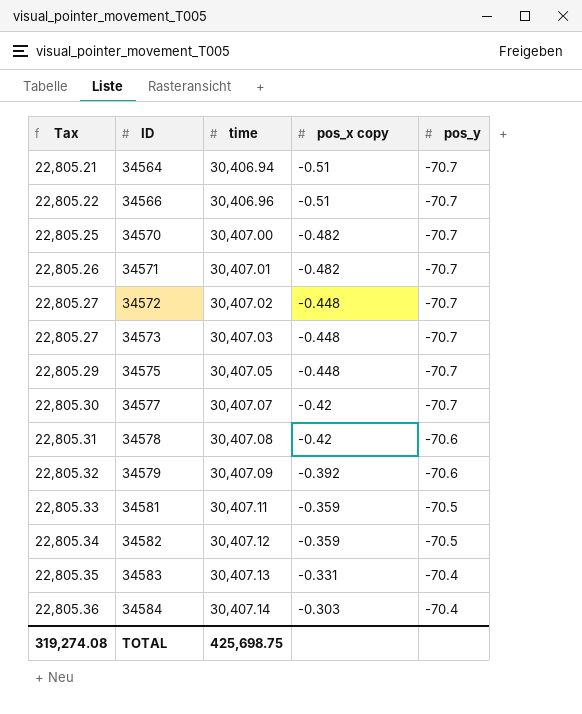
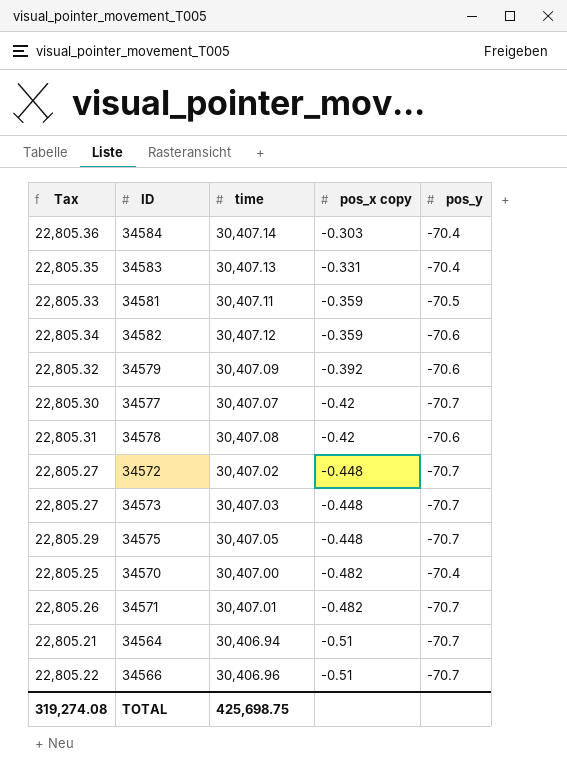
row order: Tax ascending -> pos_x copy descending
34582 | pos_y: -70.5 -> -70.6
34570 | pos_y: -70.7 -> -70.4

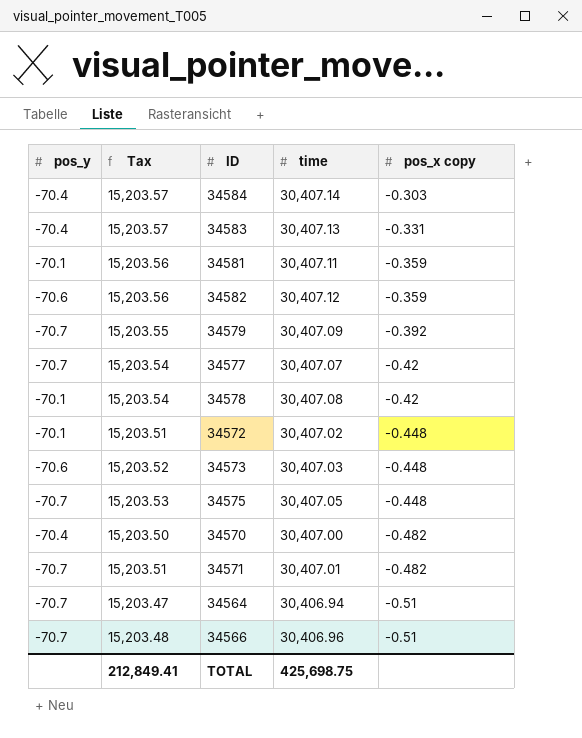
column pos_y | position: 5 -> 1
column Tax | formula: [time] * 0.75 -> [time] * 0.5
34581 | pos_y: -70.5 -> -70.1
34579 | pos_y: -70.6 -> -70.7
34578 | pos_y: -70.6 -> -70.1
34572 | pos_y: -70.7 -> -70.1
34573 | pos_y: -70.7 -> -70.6
TOTAL | Tax: 319,274.08 -> 212,849.41

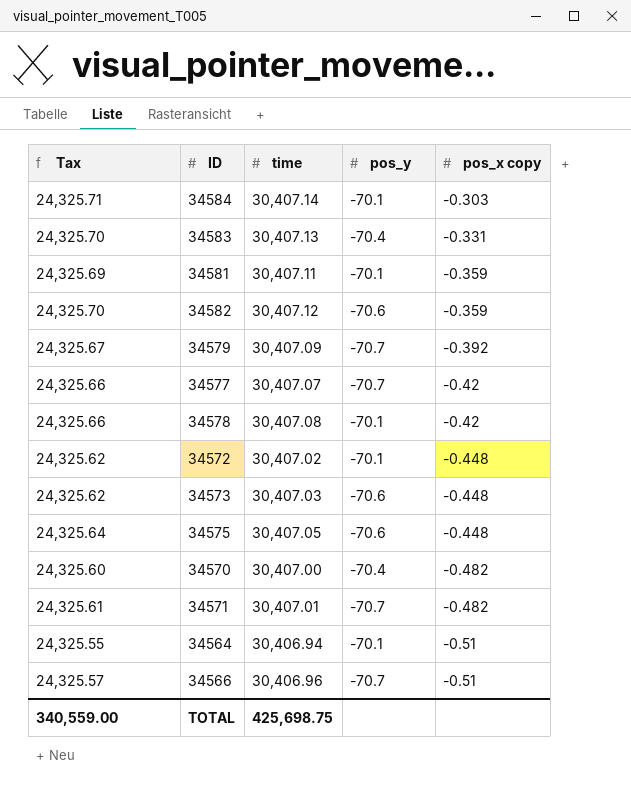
column Tax | formula: [time] * 0.5 -> [time] * 0.8
column pos_y | position: 1 -> 4
34584 | pos_y: -70.4 -> -70.1
34575 | pos_y: -70.7 -> -70.6
34564 | pos_y: -70.7 -> -70.1
TOTAL | Tax: 212,849.41 -> 340,559.00

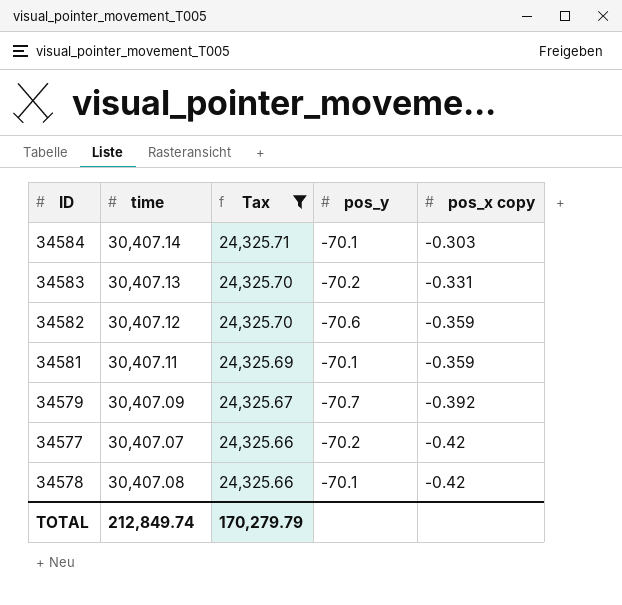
filter: none -> Tax >= 24,325.66
row order: pos_x copy descending -> Tax descending
column Tax | position: 1 -> 3
34583 | pos_y: -70.4 -> -70.2
34577 | pos_y: -70.7 -> -70.2
TOTAL | time: 425,698.75 -> 212,849.74
TOTAL | Tax: 340,559.00 -> 170,279.79

